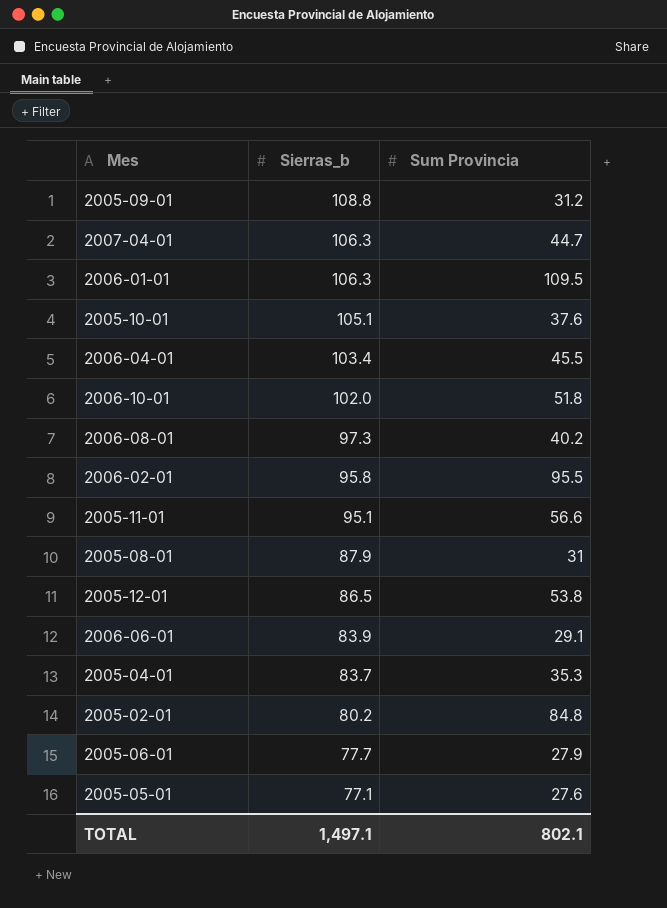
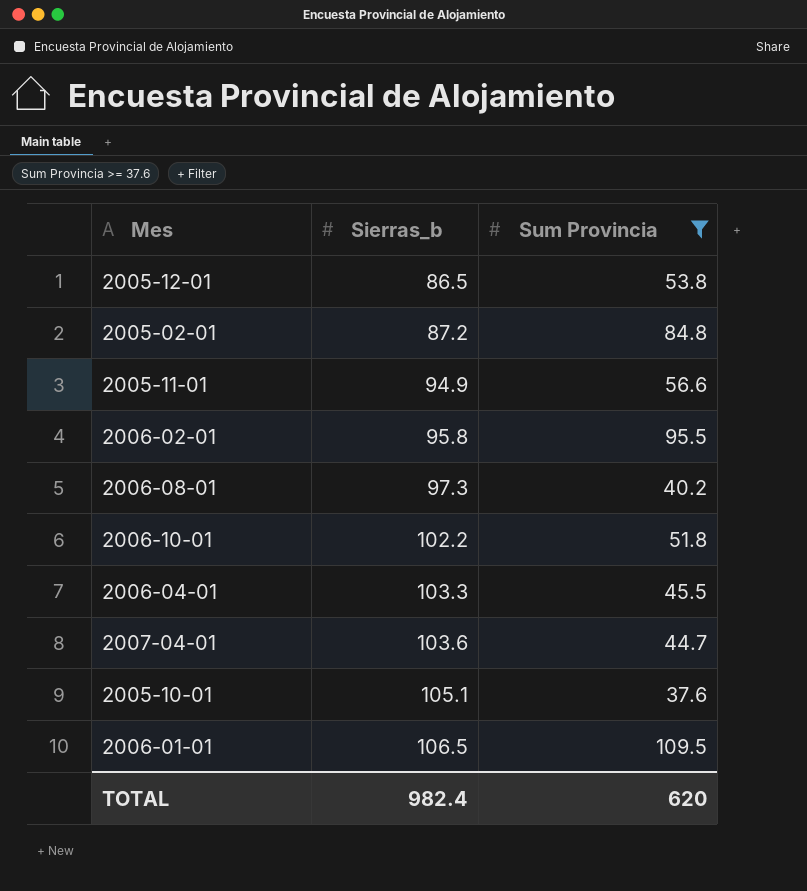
filter: none -> Sum Provincia >= 37.6
row order: Sierras_b descending -> Sierras_b ascending
2005-02-01 | Sierras_b: 80.2 -> 87.2
2005-11-01 | Sierras_b: 95.1 -> 94.9
2006-10-01 | Sierras_b: 102.0 -> 102.2
2006-04-01 | Sierras_b: 103.4 -> 103.3
2007-04-01 | Sierras_b: 106.3 -> 103.6
2006-01-01 | Sierras_b: 106.3 -> 106.5
TOTAL | Sierras_b: 1,497.1 -> 982.4
TOTAL | Sum Provincia: 802.1 -> 620

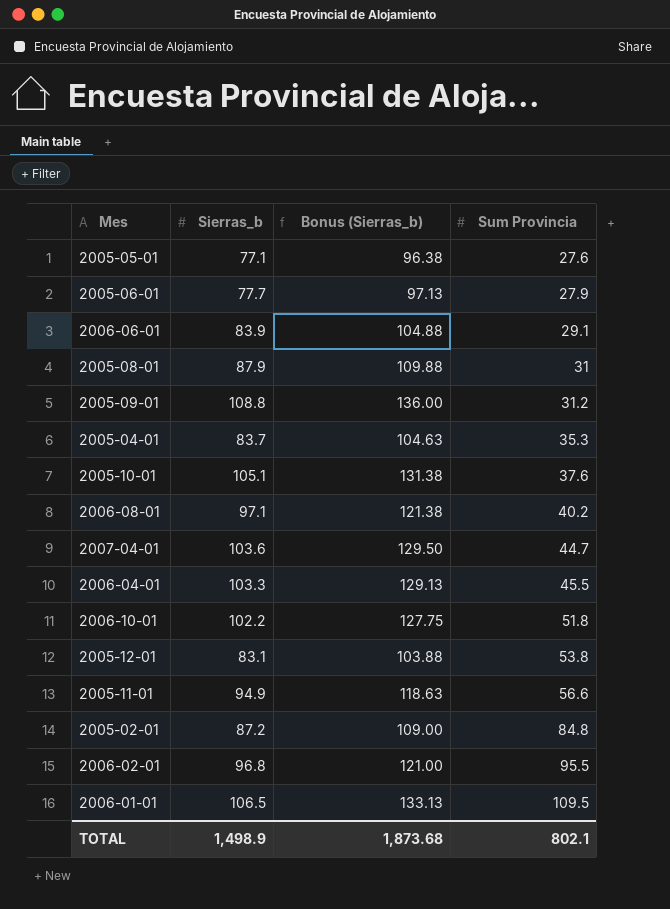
filter: Sum Provincia >= 37.6 -> none
row order: Sierras_b ascending -> Sum Provincia ascending
column Bonus (Sierras_b) | formula: none -> [Sierras_b] * 1.25
2006-08-01 | Sierras_b: 97.3 -> 97.1
2005-12-01 | Sierras_b: 86.5 -> 83.1
2006-02-01 | Sierras_b: 95.8 -> 96.8
TOTAL | Sierras_b: 982.4 -> 1,498.9
TOTAL | Sum Provincia: 620 -> 802.1

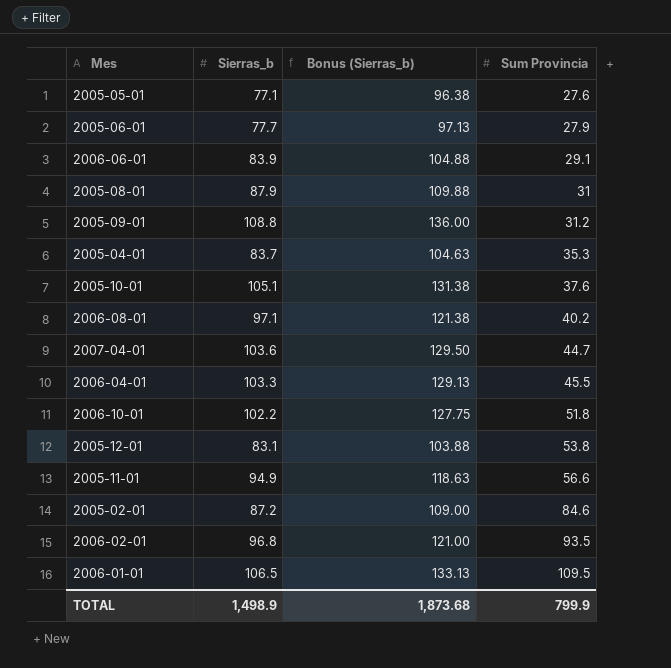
2005-02-01 | Sum Provincia: 84.8 -> 84.6
2006-02-01 | Sum Provincia: 95.5 -> 93.5
TOTAL | Sum Provincia: 802.1 -> 799.9

